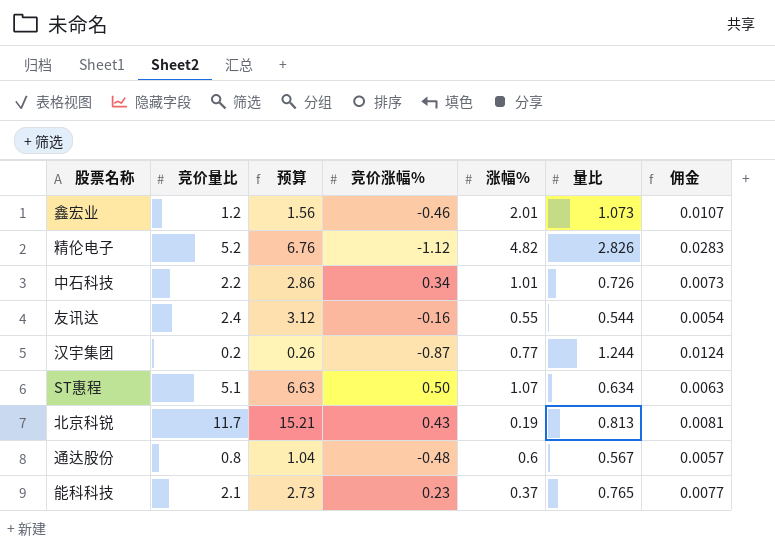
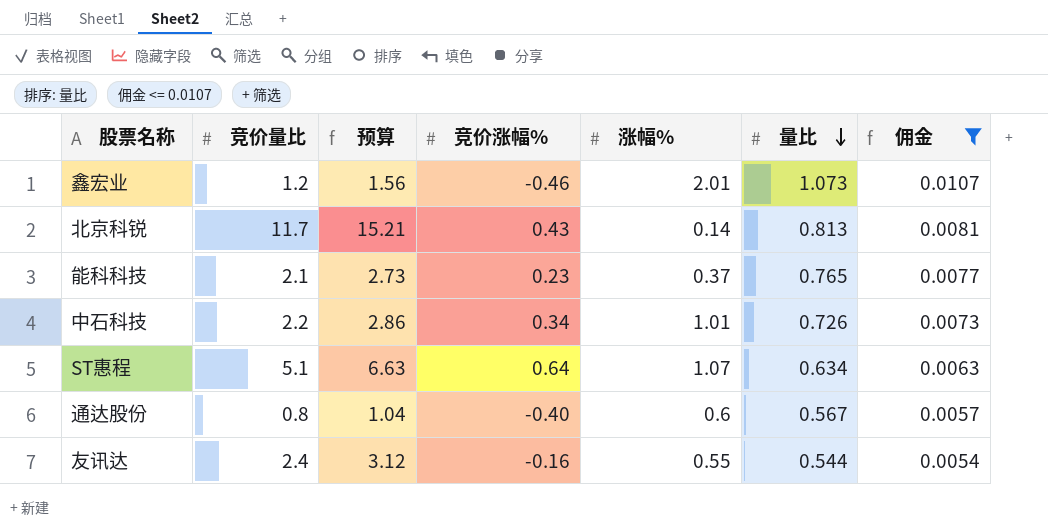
filter: none -> 佣金 <= 0.0107
row order: none -> 量比 descending
北京科锐 | 涨幅%: 0.19 -> 0.14
ST惠程 | 竞价涨幅%: 0.50 -> 0.64
通达股份 | 竞价涨幅%: -0.48 -> -0.40

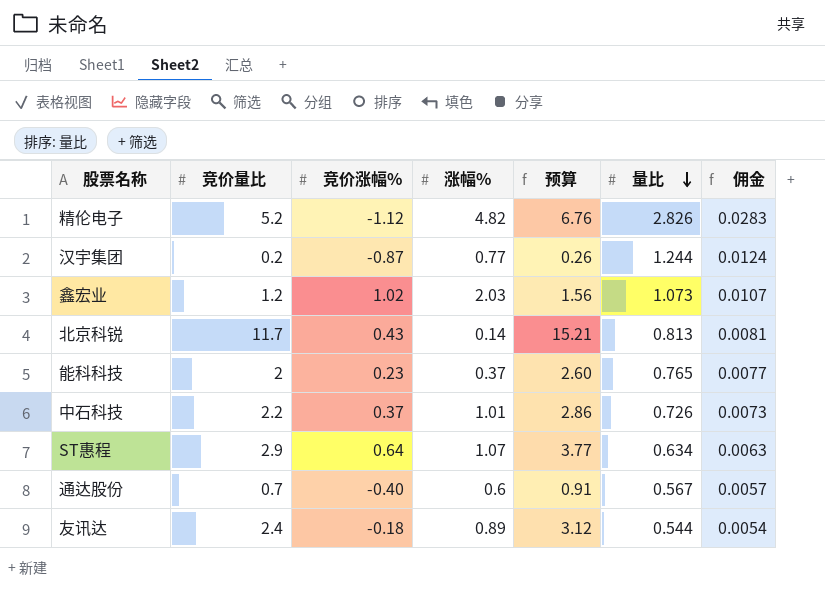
filter: 佣金 <= 0.0107 -> none
column 预算 | position: 3 -> 5
鑫宏业 | 竞价涨幅%: -0.46 -> 1.02
鑫宏业 | 涨幅%: 2.01 -> 2.03
能科科技 | 竞价量比: 2.1 -> 2
能科科技 | 预算: 2.73 -> 2.60
中石科技 | 竞价涨幅%: 0.34 -> 0.37
ST惠程 | 竞价量比: 5.1 -> 2.9
ST惠程 | 预算: 6.63 -> 3.77
通达股份 | 竞价量比: 0.8 -> 0.7
通达股份 | 预算: 1.04 -> 0.91
友讯达 | 竞价涨幅%: -0.16 -> -0.18
友讯达 | 涨幅%: 0.55 -> 0.89

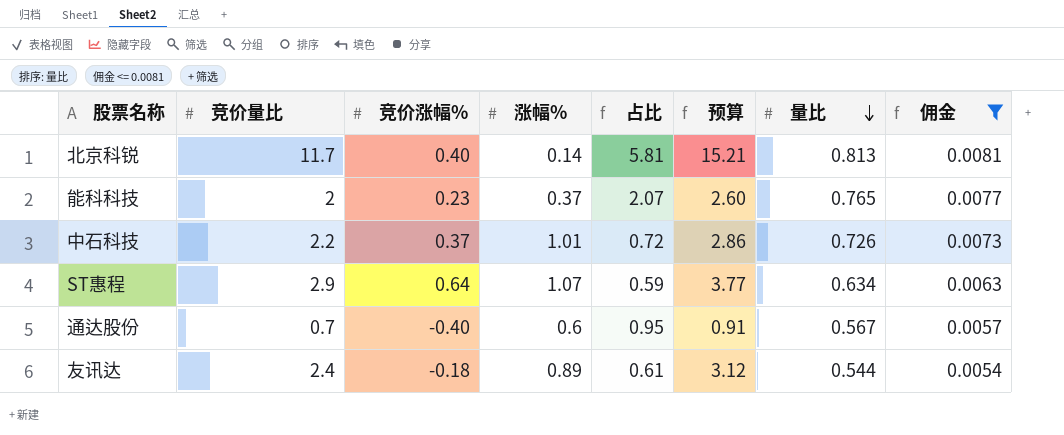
filter: none -> 佣金 <= 0.0081
column 占比 | formula: none -> [量比] / [涨幅%]
北京科锐 | 竞价涨幅%: 0.43 -> 0.40

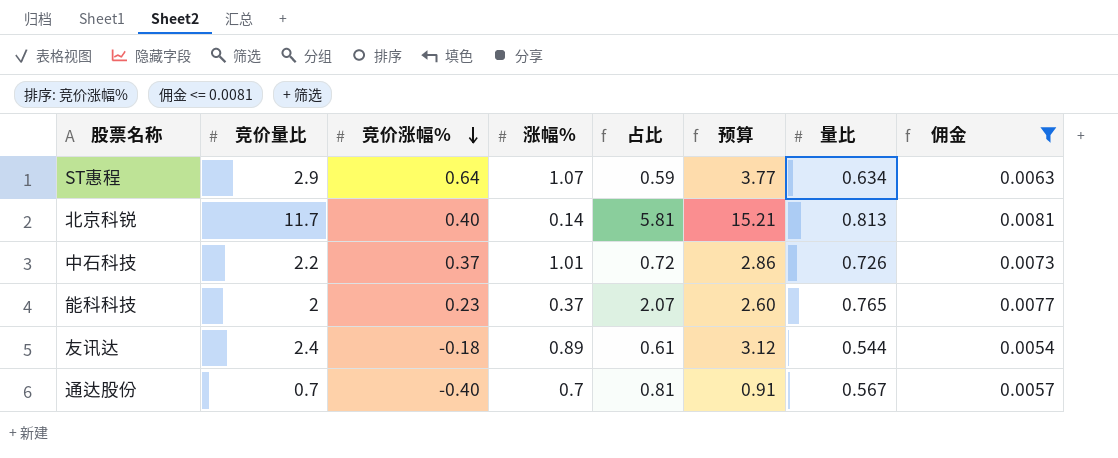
row order: 量比 descending -> 竞价涨幅% descending
通达股份 | 涨幅%: 0.6 -> 0.7
通达股份 | 占比: 0.95 -> 0.81

